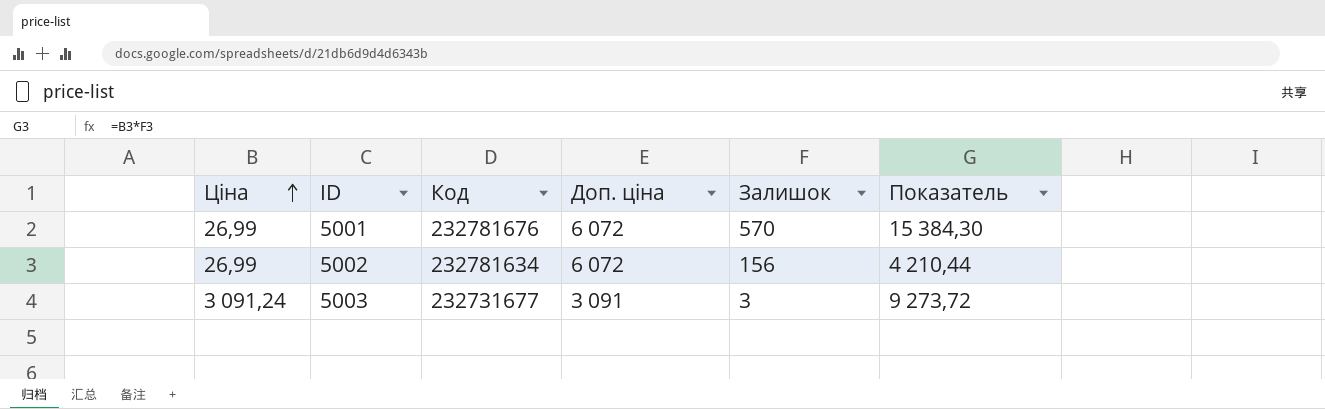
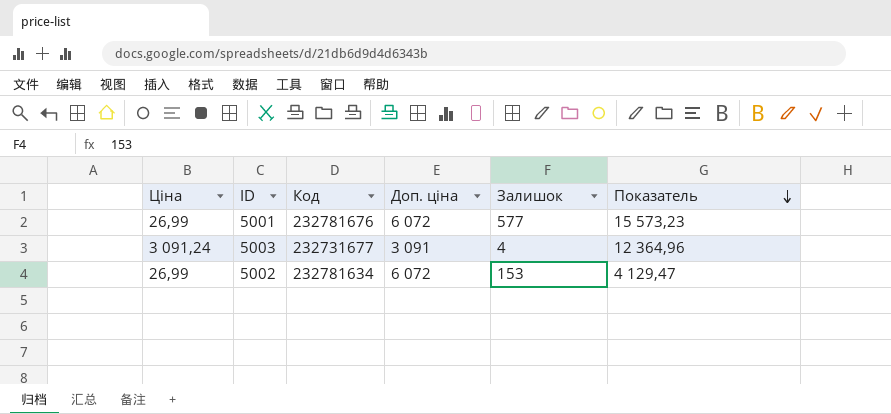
row order: Ціна ascending -> Показатель descending
5001 | Залишок: 570 -> 577
5001 | Показатель: 15 384,30 -> 15 573,23
5003 | Залишок: 3 -> 4
5003 | Показатель: 9 273,72 -> 12 364,96
5002 | Залишок: 156 -> 153
5002 | Показатель: 4 210,44 -> 4 129,47

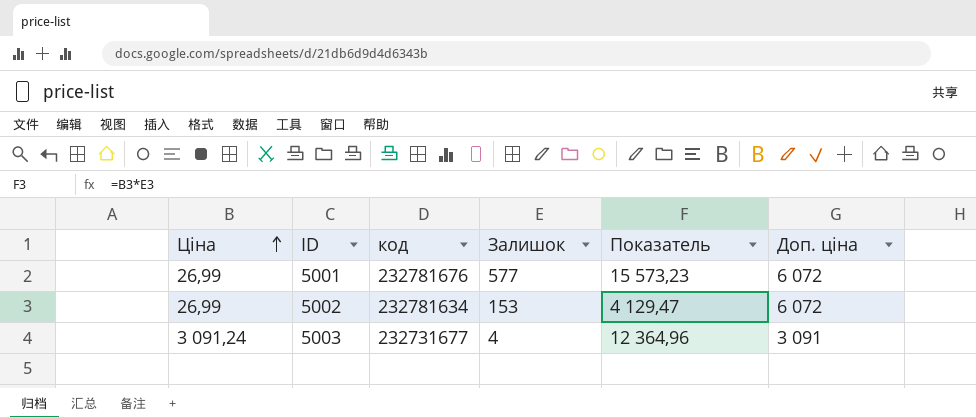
row order: Показатель descending -> Ціна ascending
column name: Код -> код
column Доп. ціна | position: 4 -> 6

